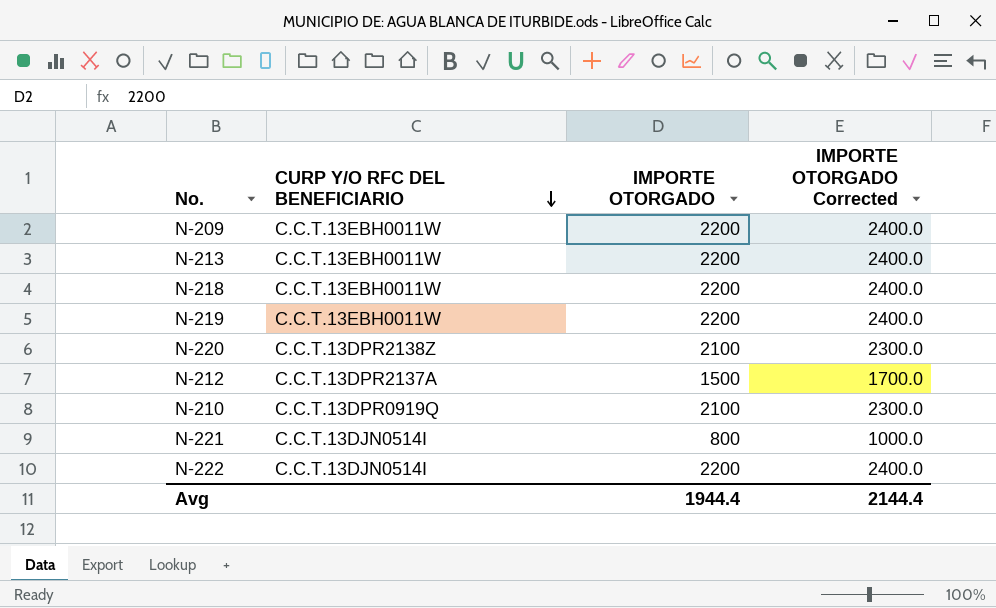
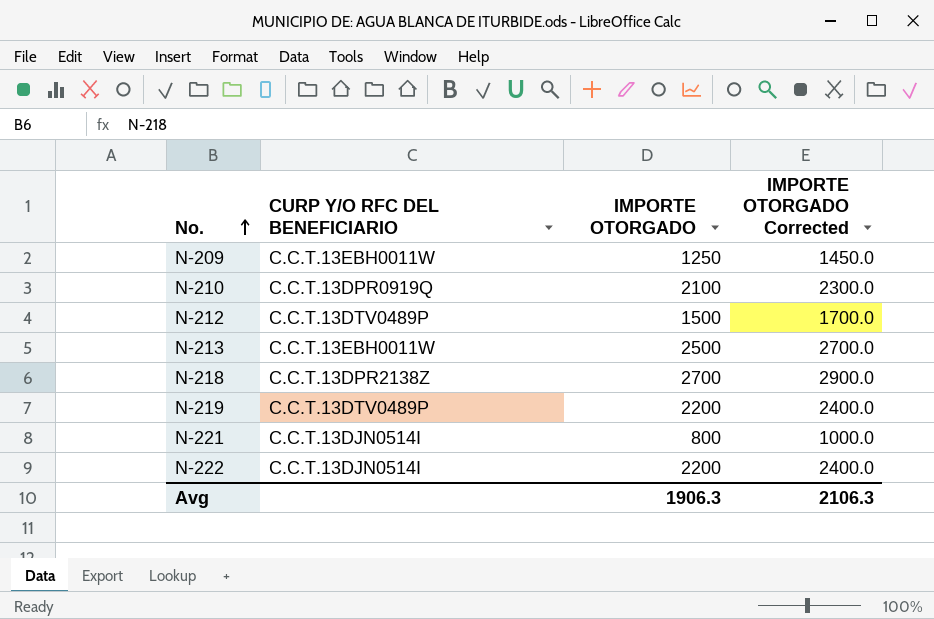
row order: CURP Y/O RFC DEL BENEFICIARIO descending -> No. ascending
row N-220: C.C.T.13DPR2138Z | 2100 | 2300.0 -> none
N-209 | IMPORTE OTORGADO: 2200 -> 1250
N-209 | IMPORTE OTORGADO Corrected: 2400.0 -> 1450.0
N-212 | CURP Y/O RFC DEL BENEFICIARIO: C.C.T.13DPR2137A -> C.C.T.13DTV0489P
N-213 | IMPORTE OTORGADO: 2200 -> 2500
N-213 | IMPORTE OTORGADO Corrected: 2400.0 -> 2700.0
N-218 | CURP Y/O RFC DEL BENEFICIARIO: C.C.T.13EBH0011W -> C.C.T.13DPR2138Z
N-218 | IMPORTE OTORGADO: 2200 -> 2700
N-218 | IMPORTE OTORGADO Corrected: 2400.0 -> 2900.0
N-219 | CURP Y/O RFC DEL BENEFICIARIO: C.C.T.13EBH0011W -> C.C.T.13DTV0489P
Avg | IMPORTE OTORGADO: 1944.4 -> 1906.3
Avg | IMPORTE OTORGADO Corrected: 2144.4 -> 2106.3

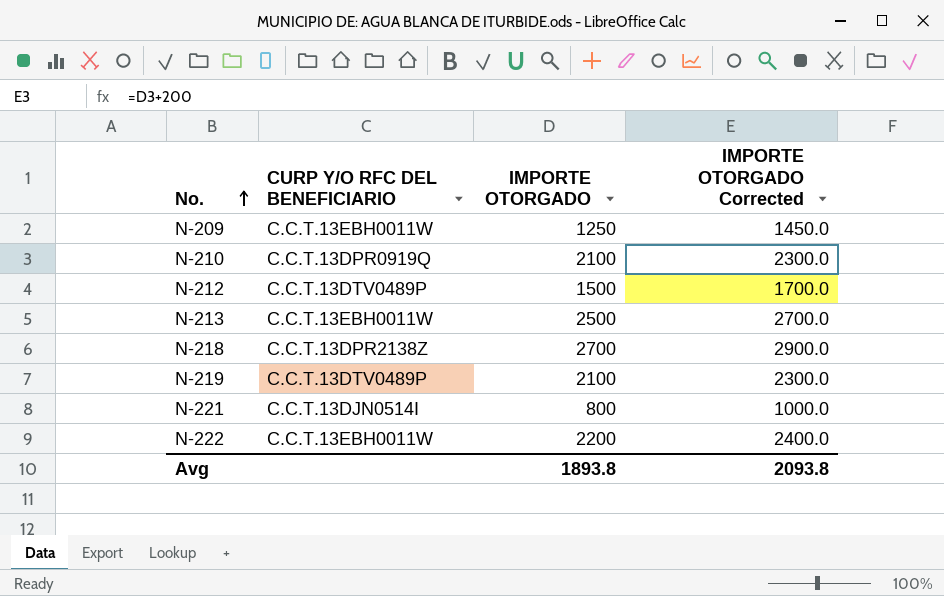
N-219 | IMPORTE OTORGADO: 2200 -> 2100
N-219 | IMPORTE OTORGADO Corrected: 2400.0 -> 2300.0
N-222 | CURP Y/O RFC DEL BENEFICIARIO: C.C.T.13DJN0514I -> C.C.T.13EBH0011W
Avg | IMPORTE OTORGADO: 1906.3 -> 1893.8
Avg | IMPORTE OTORGADO Corrected: 2106.3 -> 2093.8

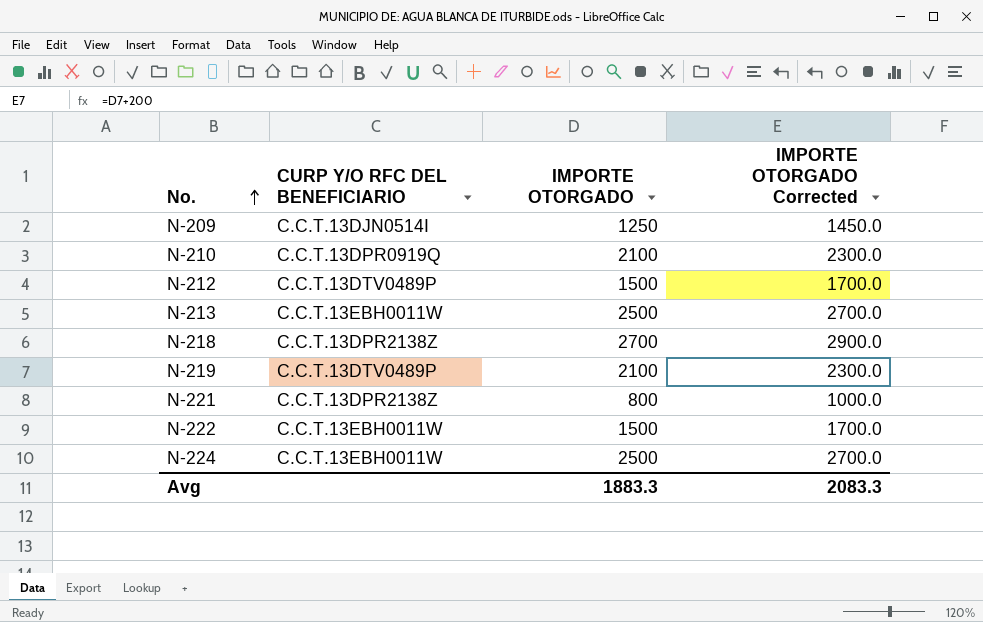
N-209 | CURP Y/O RFC DEL BENEFICIARIO: C.C.T.13EBH0011W -> C.C.T.13DJN0514I
N-221 | CURP Y/O RFC DEL BENEFICIARIO: C.C.T.13DJN0514I -> C.C.T.13DPR2138Z
N-222 | IMPORTE OTORGADO: 2200 -> 1500
N-222 | IMPORTE OTORGADO Corrected: 2400.0 -> 1700.0
row N-224: none -> C.C.T.13EBH0011W | 2500 | 2700.0
Avg | IMPORTE OTORGADO: 1893.8 -> 1883.3
Avg | IMPORTE OTORGADO Corrected: 2093.8 -> 2083.3

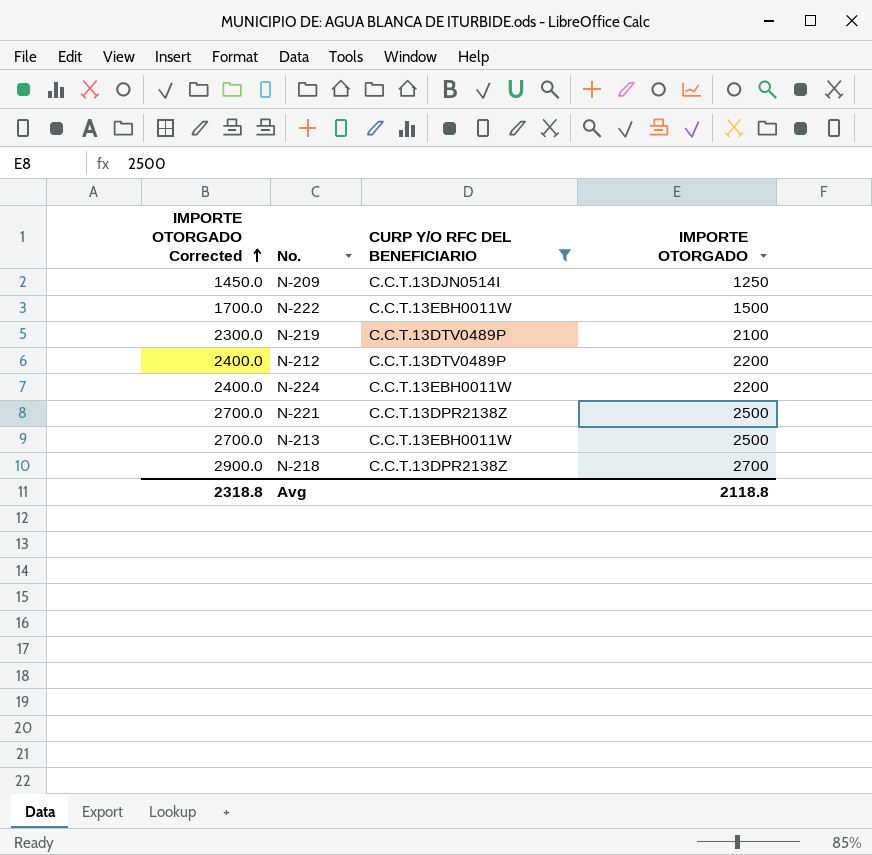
filter: none -> CURP Y/O RFC DEL BENEFICIARIO != C.C.T.13DPR0919Q
row order: No. ascending -> IMPORTE OTORGADO Corrected ascending
column IMPORTE OTORGADO Corrected | position: 4 -> 1
N-212 | IMPORTE OTORGADO Corrected: 1700.0 -> 2400.0
N-212 | IMPORTE OTORGADO: 1500 -> 2200
N-224 | IMPORTE OTORGADO Corrected: 2700.0 -> 2400.0
N-224 | IMPORTE OTORGADO: 2500 -> 2200
N-221 | IMPORTE OTORGADO Corrected: 1000.0 -> 2700.0
N-221 | IMPORTE OTORGADO: 800 -> 2500
Avg | IMPORTE OTORGADO Corrected: 2083.3 -> 2318.8
Avg | IMPORTE OTORGADO: 1883.3 -> 2118.8

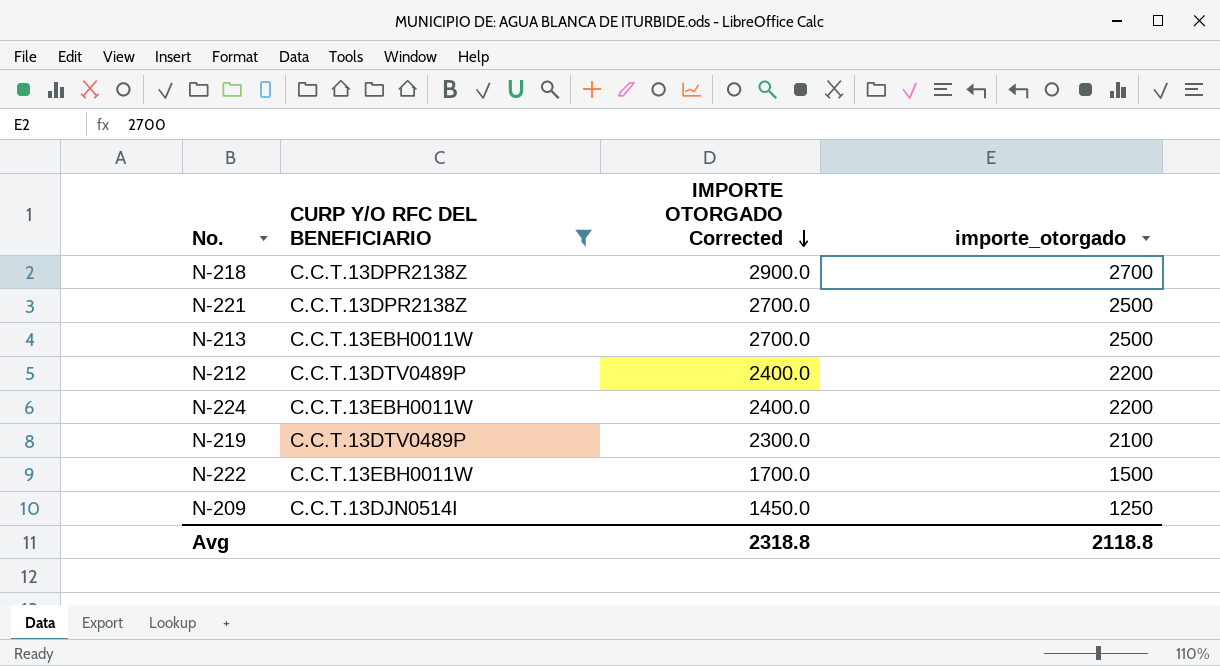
row order: IMPORTE OTORGADO Corrected ascending -> IMPORTE OTORGADO Corrected descending
column IMPORTE OTORGADO Corrected | position: 1 -> 3
column name: IMPORTE OTORGADO -> importe_otorgado

